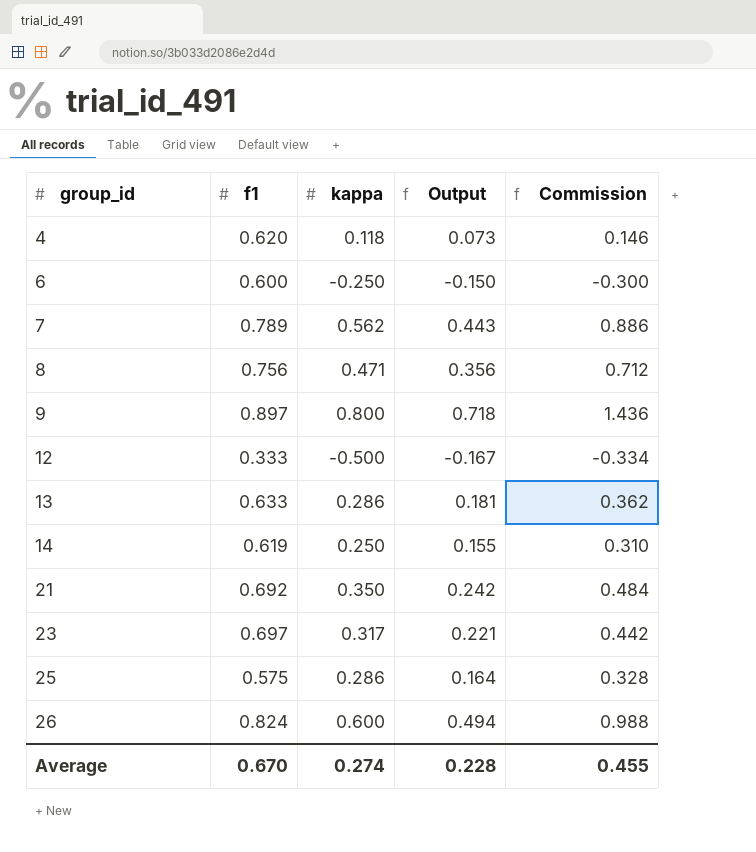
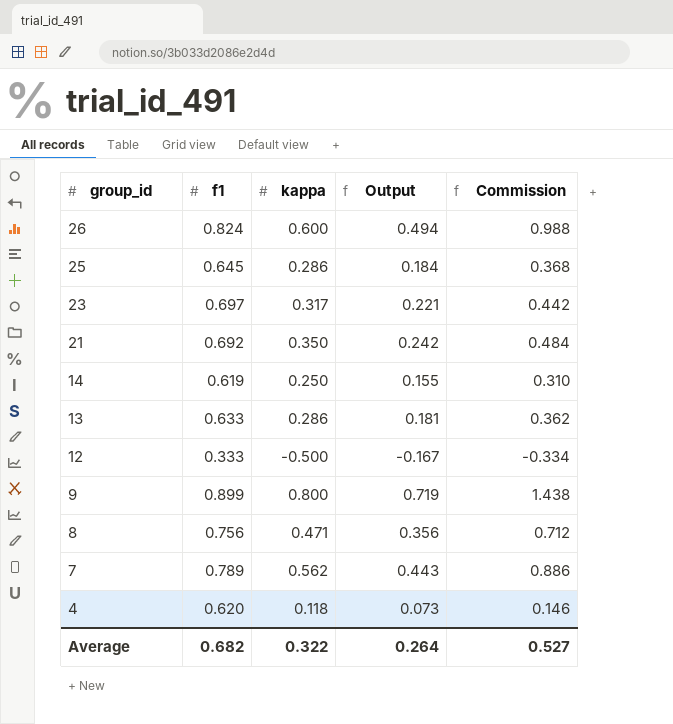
row order: group_id ascending -> group_id descending
row 6: 0.600 | -0.250 | -0.150 | -0.300 -> none
25 | f1: 0.575 -> 0.645
25 | Output: 0.164 -> 0.184
25 | Commission: 0.328 -> 0.368
9 | f1: 0.897 -> 0.899
9 | Output: 0.718 -> 0.719
9 | Commission: 1.436 -> 1.438
Average | f1: 0.670 -> 0.682
Average | kappa: 0.274 -> 0.322
Average | Output: 0.228 -> 0.264
Average | Commission: 0.455 -> 0.527

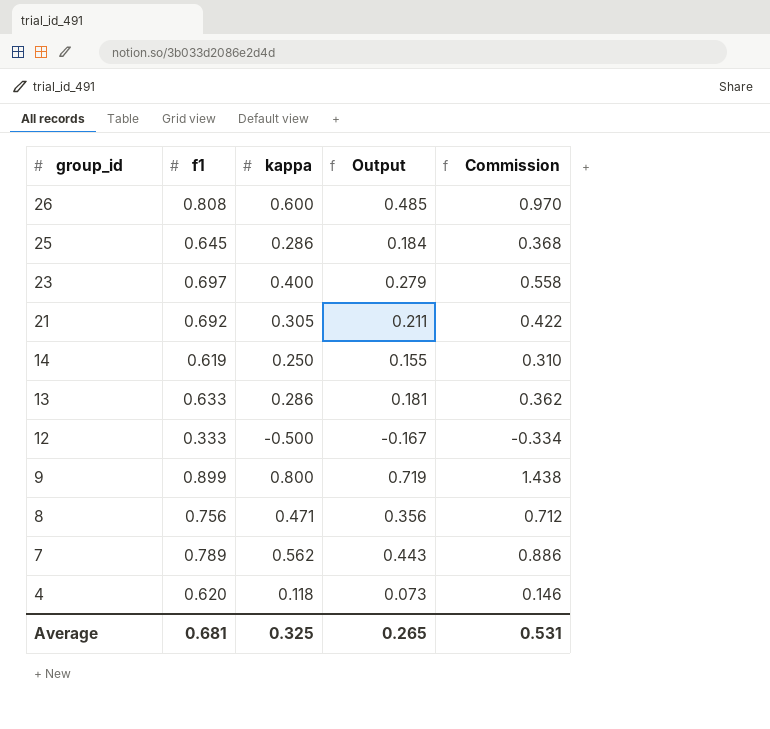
26 | f1: 0.824 -> 0.808
26 | Output: 0.494 -> 0.485
26 | Commission: 0.988 -> 0.970
23 | kappa: 0.317 -> 0.400
23 | Output: 0.221 -> 0.279
23 | Commission: 0.442 -> 0.558
21 | kappa: 0.350 -> 0.305
21 | Output: 0.242 -> 0.211
21 | Commission: 0.484 -> 0.422
Average | f1: 0.682 -> 0.681
Average | kappa: 0.322 -> 0.325
Average | Output: 0.264 -> 0.265
Average | Commission: 0.527 -> 0.531

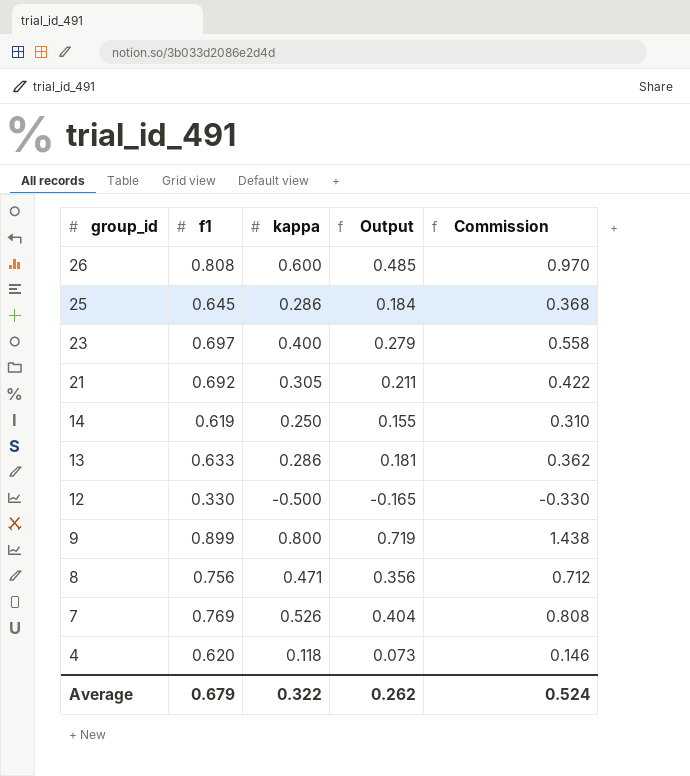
12 | f1: 0.333 -> 0.330
12 | Output: -0.167 -> -0.165
12 | Commission: -0.334 -> -0.330
7 | f1: 0.789 -> 0.769
7 | kappa: 0.562 -> 0.526
7 | Output: 0.443 -> 0.404
7 | Commission: 0.886 -> 0.808
Average | f1: 0.681 -> 0.679
Average | kappa: 0.325 -> 0.322
Average | Output: 0.265 -> 0.262
Average | Commission: 0.531 -> 0.524

